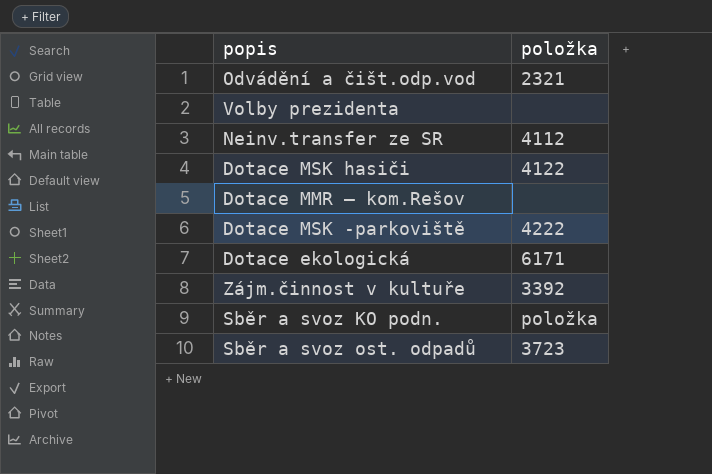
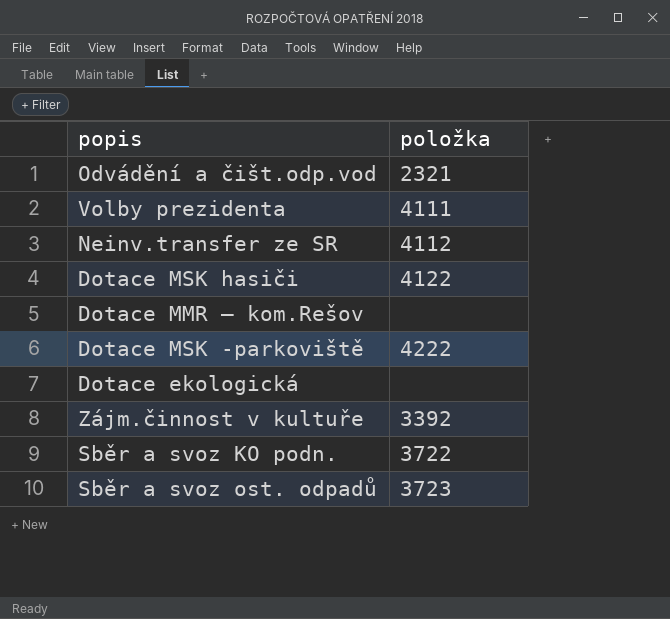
Volby prezidenta | položka: none -> 4111
Dotace ekologická | položka: 6171 -> none
Sběr a svoz KO podn. | položka: položka -> 3722

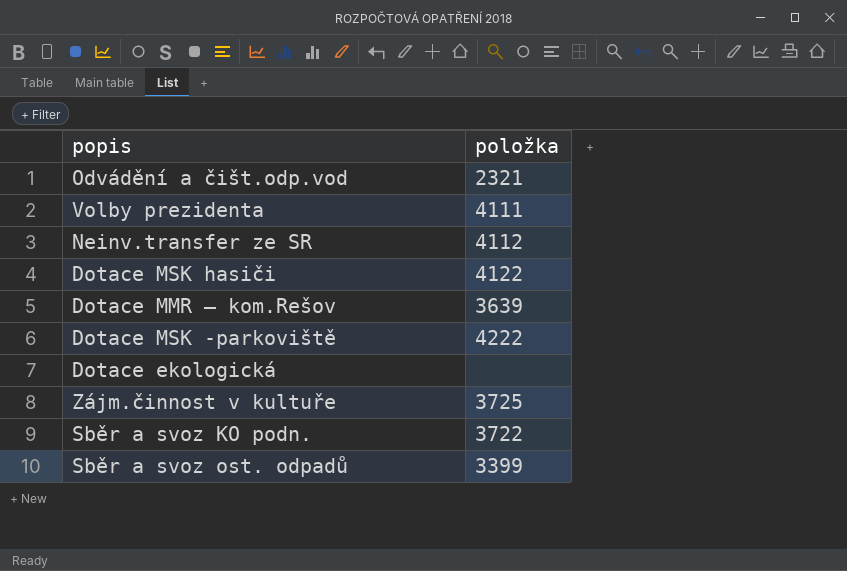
Dotace MMR – kom.Rešov | položka: none -> 3639
Zájm.činnost v kultuře | položka: 3392 -> 3725
Sběr a svoz ost. odpadů | položka: 3723 -> 3399

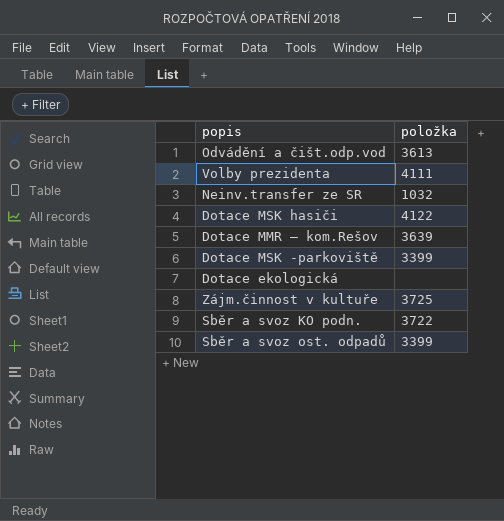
Odvádění a čišt.odp.vod | položka: 2321 -> 3613
Neinv.transfer ze SR | položka: 4112 -> 1032
Dotace MSK -parkoviště | položka: 4222 -> 3399

